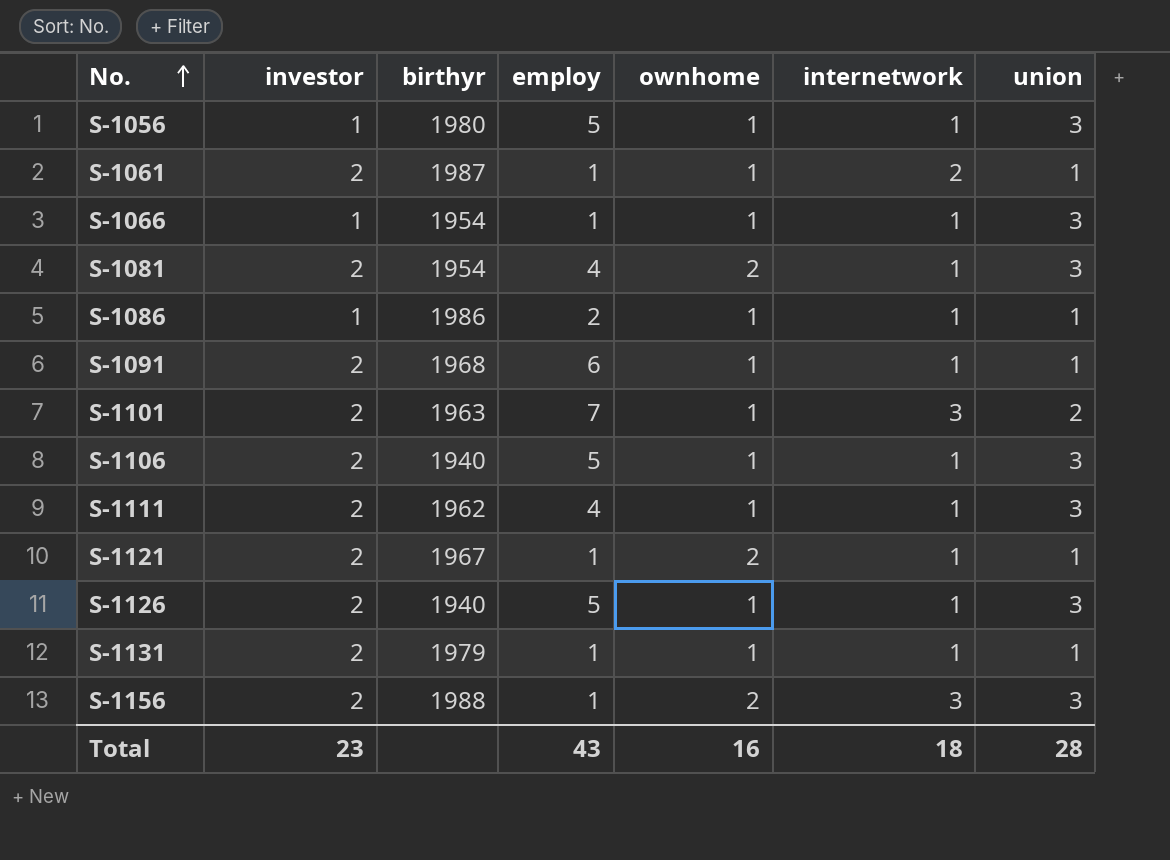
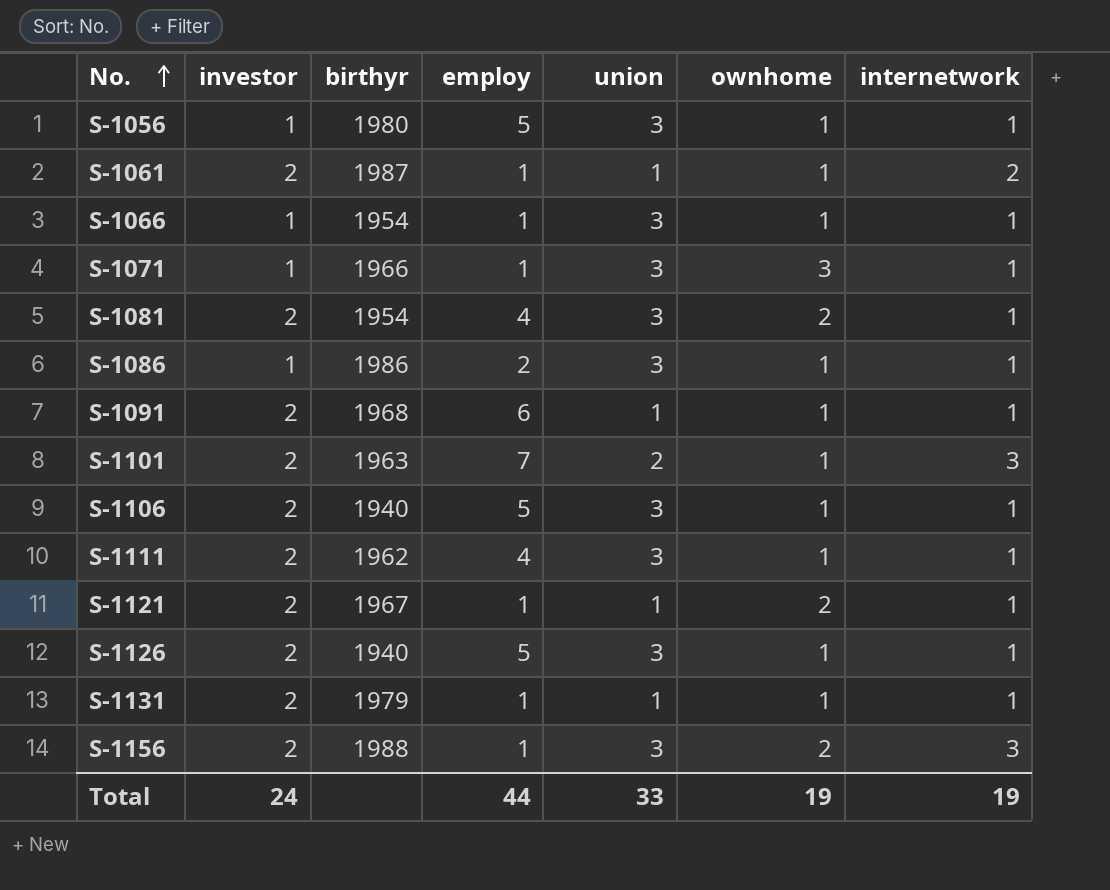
column union | position: 7 -> 5
row S-1071: none -> 1 | 1966 | 1 | 3 | 3 | 1
S-1086 | union: 1 -> 3
Total | investor: 23 -> 24
Total | employ: 43 -> 44
Total | union: 28 -> 33
Total | ownhome: 16 -> 19
Total | internetwork: 18 -> 19

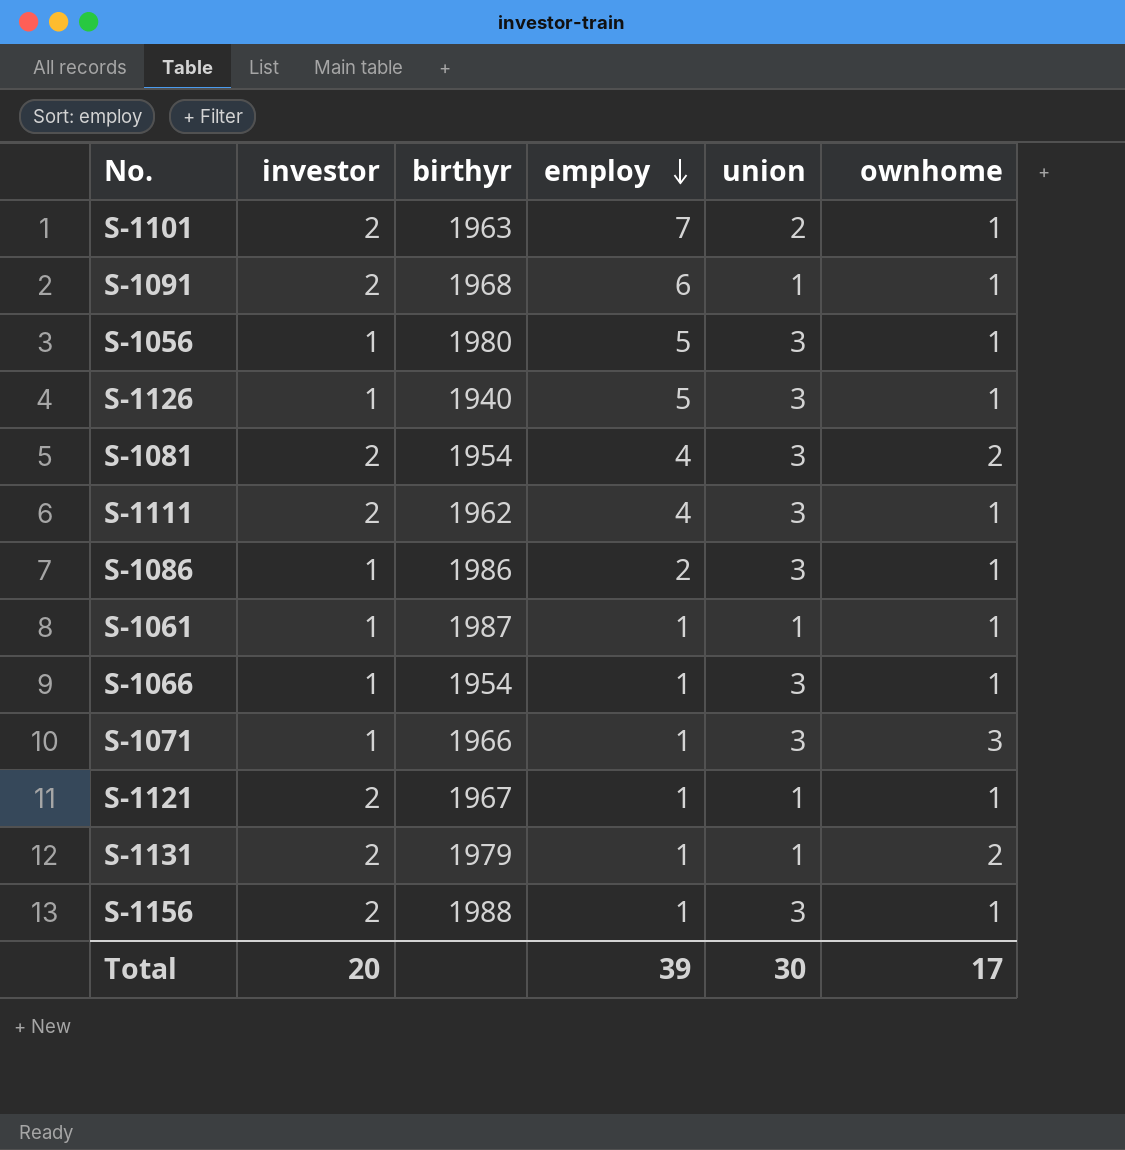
row order: No. ascending -> employ descending
column internetwork | position: 7 -> none
row S-1106: 2 | 1940 | 5 | 3 | 1 | 1 -> none
S-1126 | investor: 2 -> 1
S-1061 | investor: 2 -> 1
S-1121 | ownhome: 2 -> 1
S-1131 | ownhome: 1 -> 2
S-1156 | ownhome: 2 -> 1
Total | investor: 24 -> 20
Total | employ: 44 -> 39
Total | union: 33 -> 30
Total | ownhome: 19 -> 17

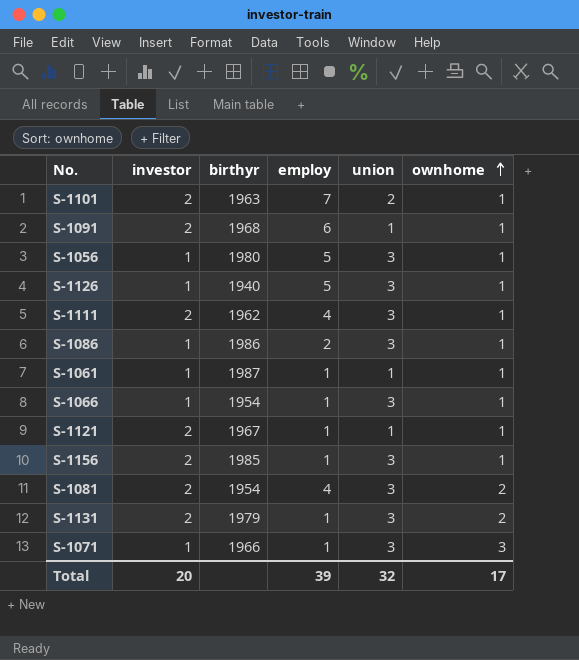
row order: employ descending -> ownhome ascending
S-1156 | birthyr: 1988 -> 1985
S-1131 | union: 1 -> 3
Total | union: 30 -> 32

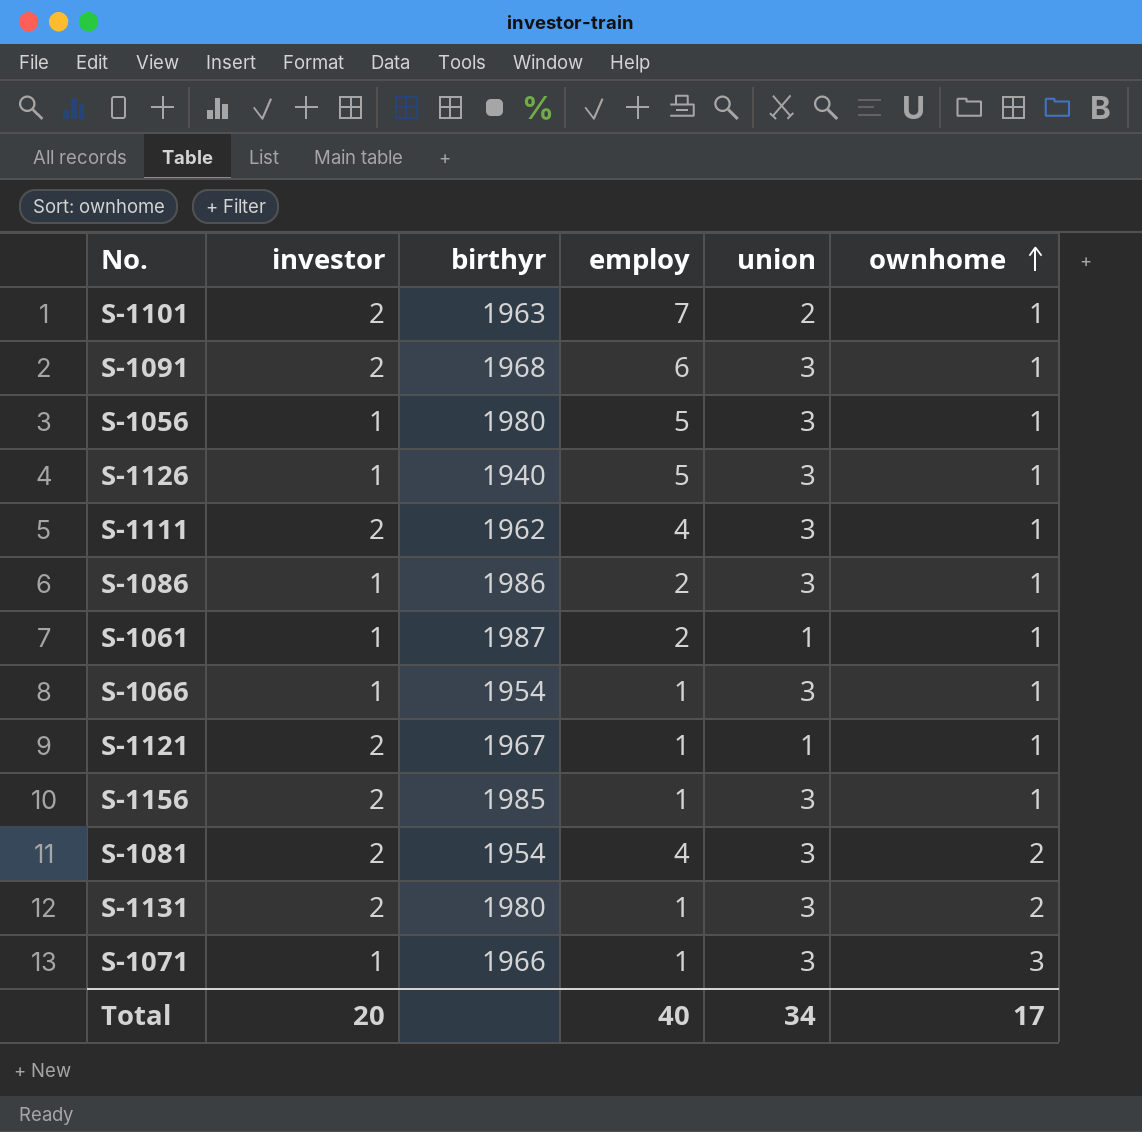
S-1091 | union: 1 -> 3
S-1061 | employ: 1 -> 2
S-1131 | birthyr: 1979 -> 1980
Total | employ: 39 -> 40
Total | union: 32 -> 34

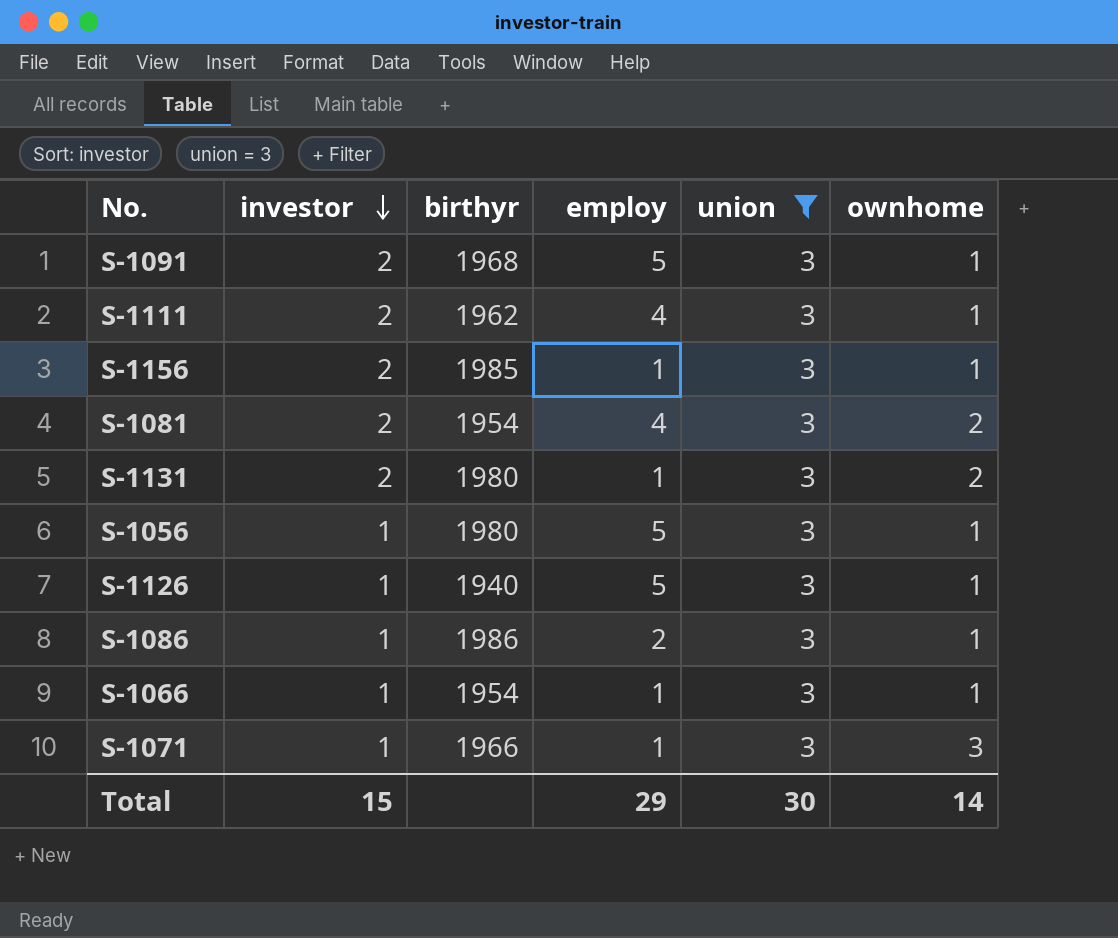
filter: none -> union = 3
row order: ownhome ascending -> investor descending
S-1091 | employ: 6 -> 5
Total | investor: 20 -> 15
Total | employ: 40 -> 29
Total | union: 34 -> 30
Total | ownhome: 17 -> 14

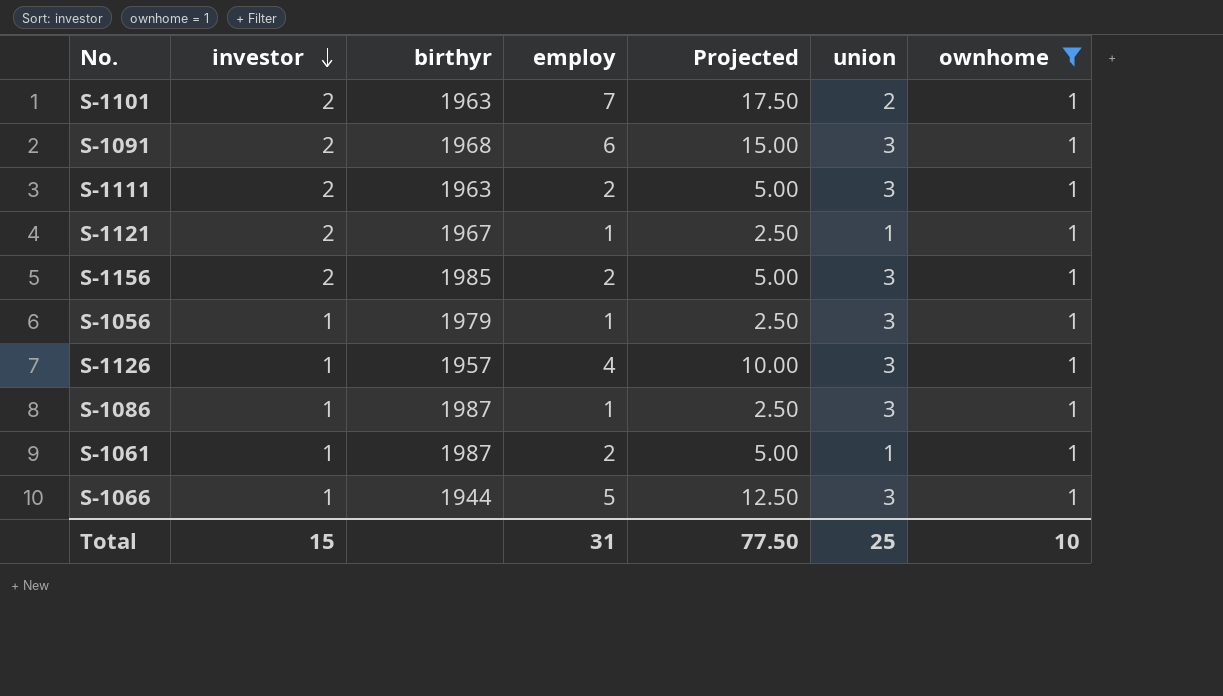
filter: union = 3 -> ownhome = 1
column Projected | formula: none -> [employ] * 2.5
S-1091 | employ: 5 -> 6
S-1111 | birthyr: 1962 -> 1963
S-1111 | employ: 4 -> 2
S-1156 | employ: 1 -> 2
S-1056 | birthyr: 1980 -> 1979
S-1056 | employ: 5 -> 1
S-1126 | birthyr: 1940 -> 1957
S-1126 | employ: 5 -> 4
S-1086 | birthyr: 1986 -> 1987
S-1086 | employ: 2 -> 1
S-1066 | birthyr: 1954 -> 1944
S-1066 | employ: 1 -> 5
Total | employ: 29 -> 31
Total | union: 30 -> 25
Total | ownhome: 14 -> 10

